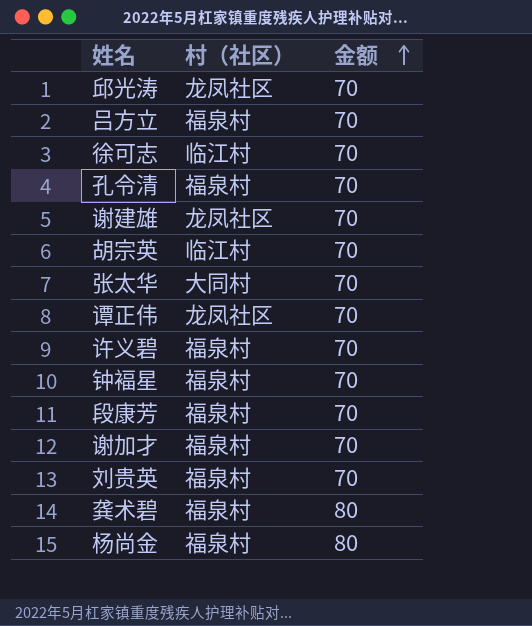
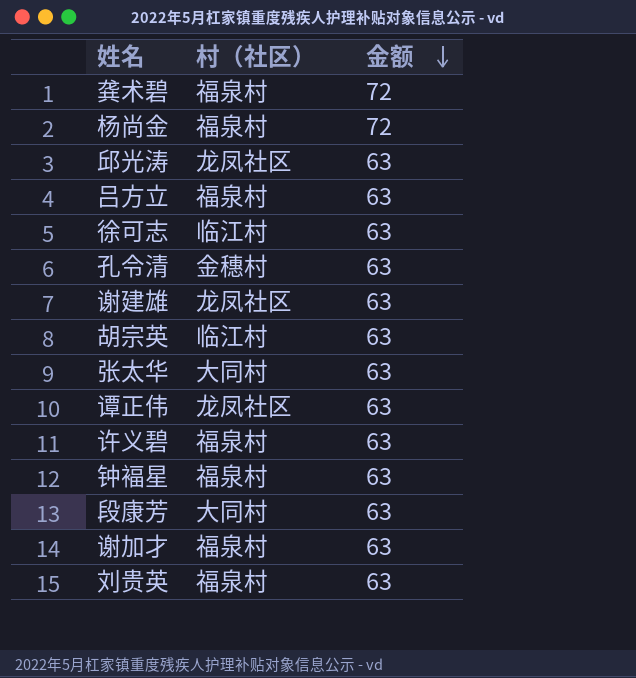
row order: 金额 ascending -> 金额 descending
龚术碧 | 金额: 80 -> 72
杨尚金 | 金额: 80 -> 72
邱光涛 | 金额: 70 -> 63
吕方立 | 金额: 70 -> 63
徐可志 | 金额: 70 -> 63
孔令清 | 村（社区）: 福泉村 -> 金穗村
孔令清 | 金额: 70 -> 63
谢建雄 | 金额: 70 -> 63
胡宗英 | 金额: 70 -> 63
张太华 | 金额: 70 -> 63
谭正伟 | 金额: 70 -> 63
许义碧 | 金额: 70 -> 63
钟褔星 | 金额: 70 -> 63
段康芳 | 村（社区）: 福泉村 -> 大同村
段康芳 | 金额: 70 -> 63
谢加才 | 金额: 70 -> 63
刘贵英 | 金额: 70 -> 63

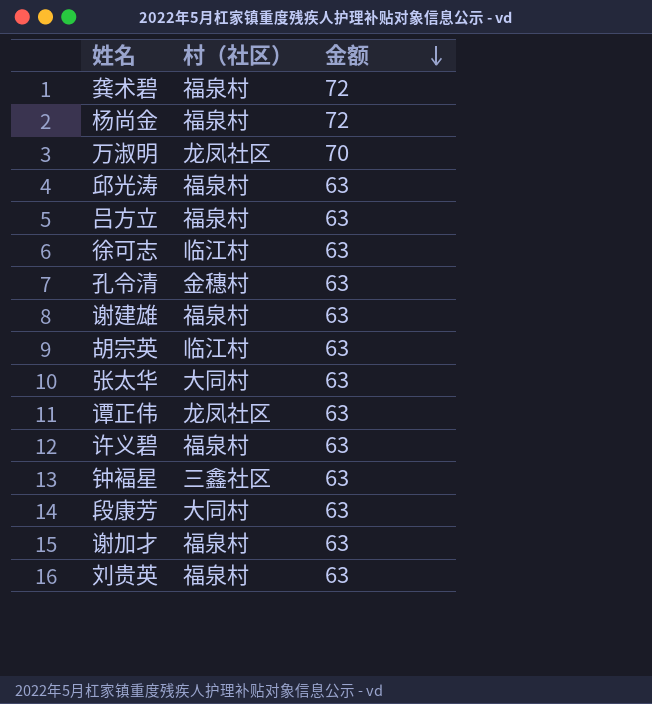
row 万淑明: none -> 龙凤社区 | 70
邱光涛 | 村（社区）: 龙凤社区 -> 福泉村
谢建雄 | 村（社区）: 龙凤社区 -> 福泉村
钟褔星 | 村（社区）: 福泉村 -> 三鑫社区

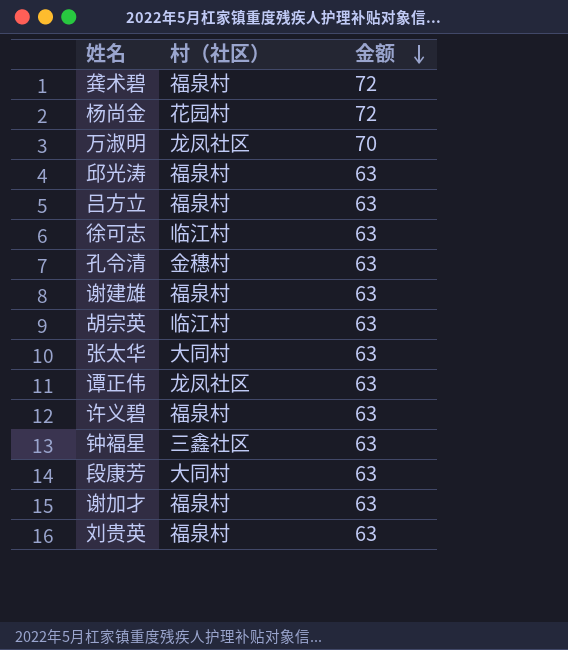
杨尚金 | 村（社区）: 福泉村 -> 花园村

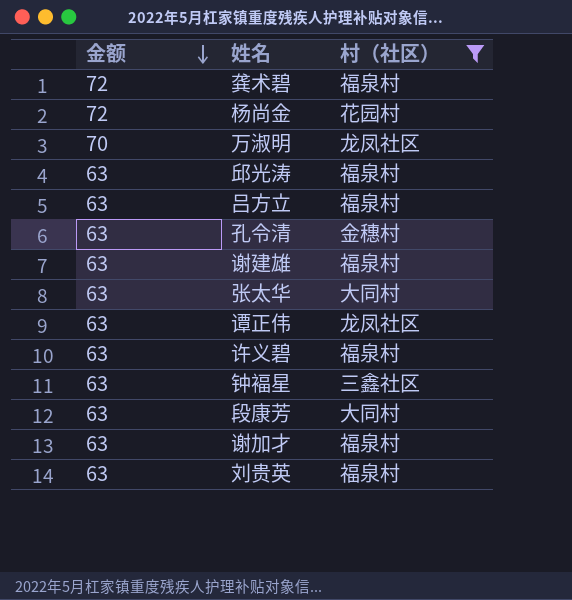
filter: none -> 村（社区） != 临江村
column 金额 | position: 3 -> 1

